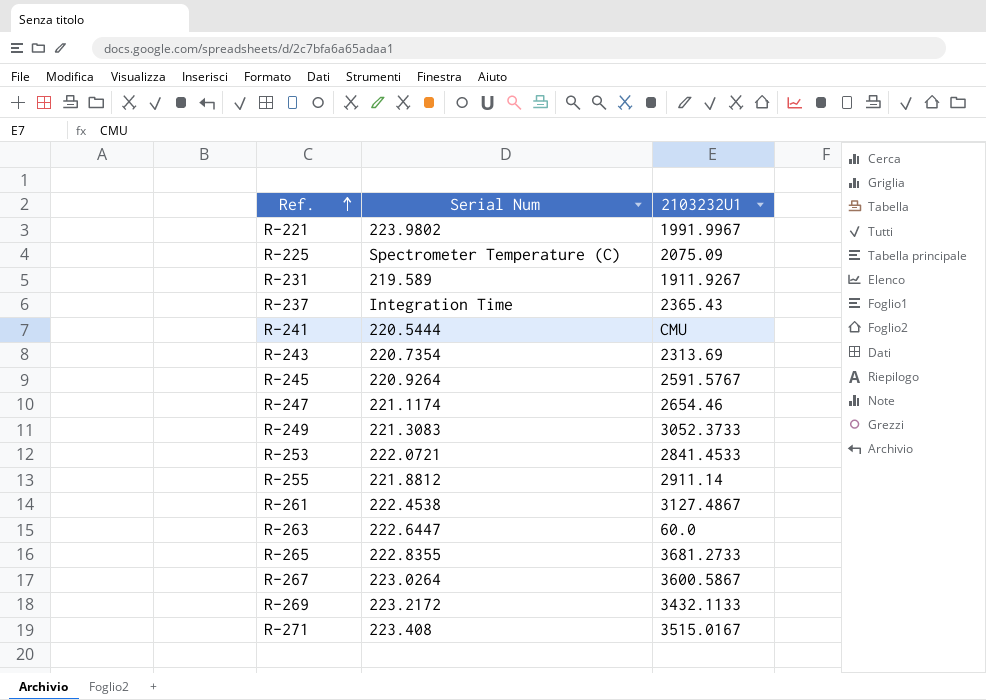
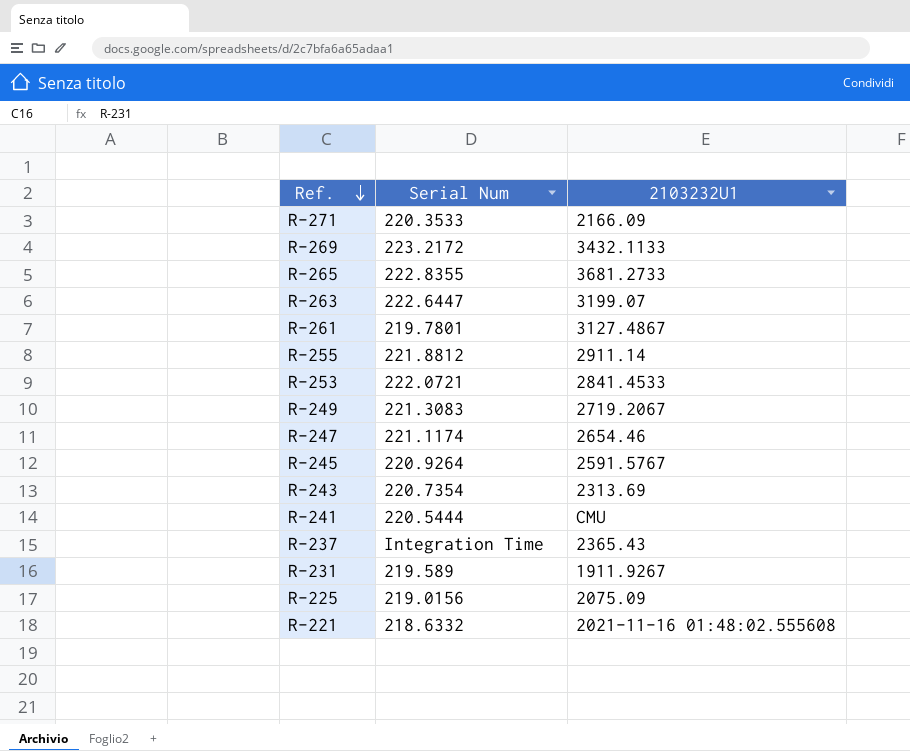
row order: Ref. ascending -> Ref. descending
row R-267: 223.0264 | 3600.5867 -> none
R-271 | Serial Num: 223.408 -> 220.3533
R-271 | 2103232U1: 3515.0167 -> 2166.09
R-263 | 2103232U1: 60.0 -> 3199.07
R-261 | Serial Num: 222.4538 -> 219.7801
R-249 | 2103232U1: 3052.3733 -> 2719.2067
R-225 | Serial Num: Spectrometer Temperature (C) -> 219.0156
R-221 | Serial Num: 223.9802 -> 218.6332
R-221 | 2103232U1: 1991.9967 -> 2021-11-16 01:48:02.555608

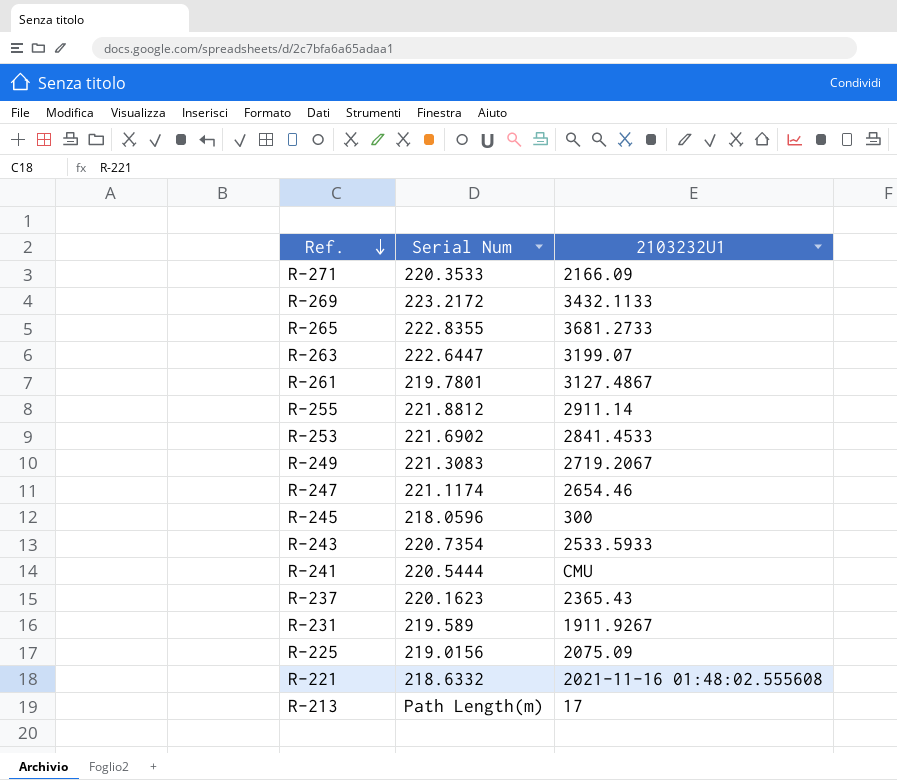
R-253 | Serial Num: 222.0721 -> 221.6902
R-245 | Serial Num: 220.9264 -> 218.0596
R-245 | 2103232U1: 2591.5767 -> 300
R-243 | 2103232U1: 2313.69 -> 2533.5933
R-237 | Serial Num: Integration Time -> 220.1623
row R-213: none -> Path Length(m) | 17

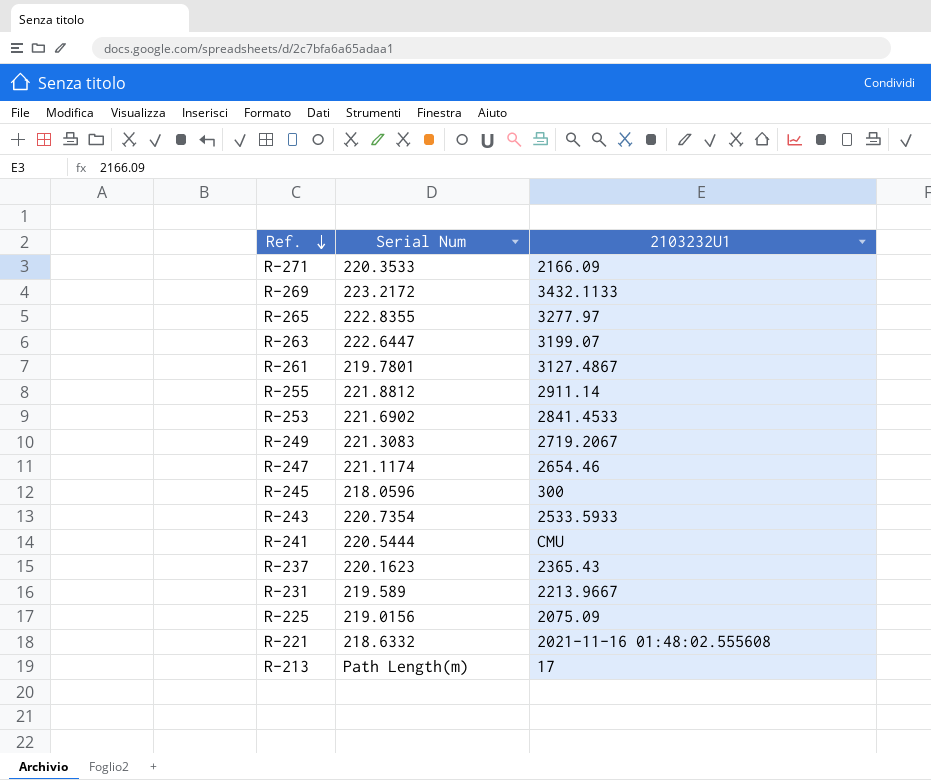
R-265 | 2103232U1: 3681.2733 -> 3277.97
R-231 | 2103232U1: 1911.9267 -> 2213.9667

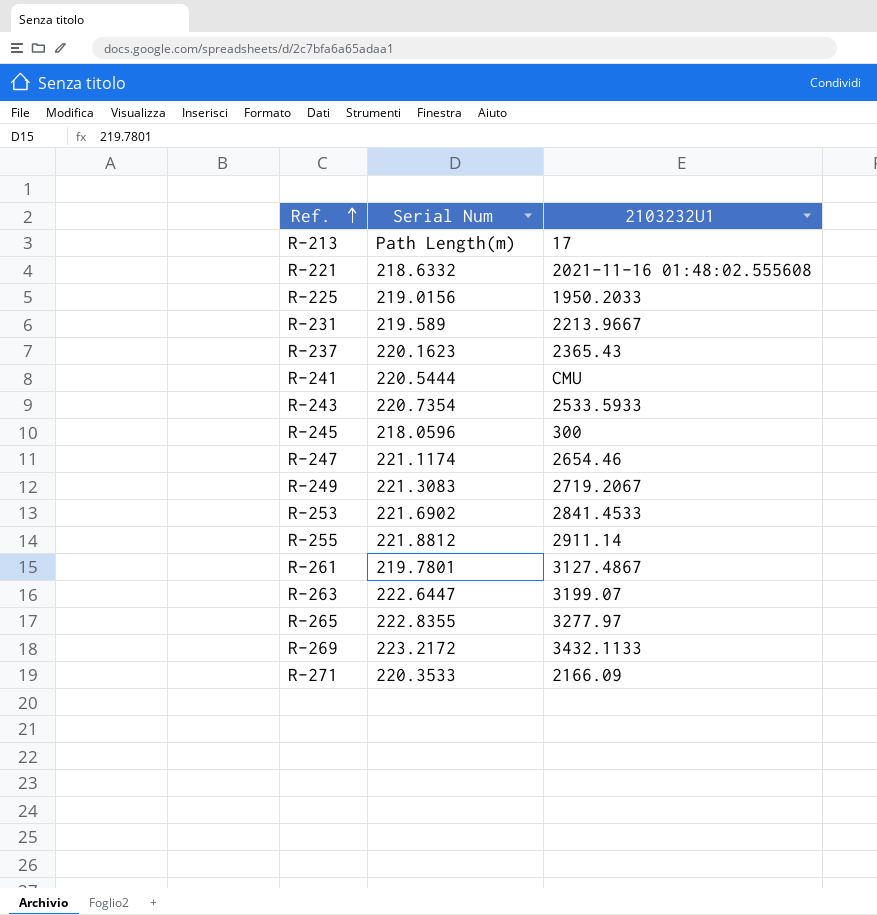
row order: Ref. descending -> Ref. ascending
R-225 | 2103232U1: 2075.09 -> 1950.2033

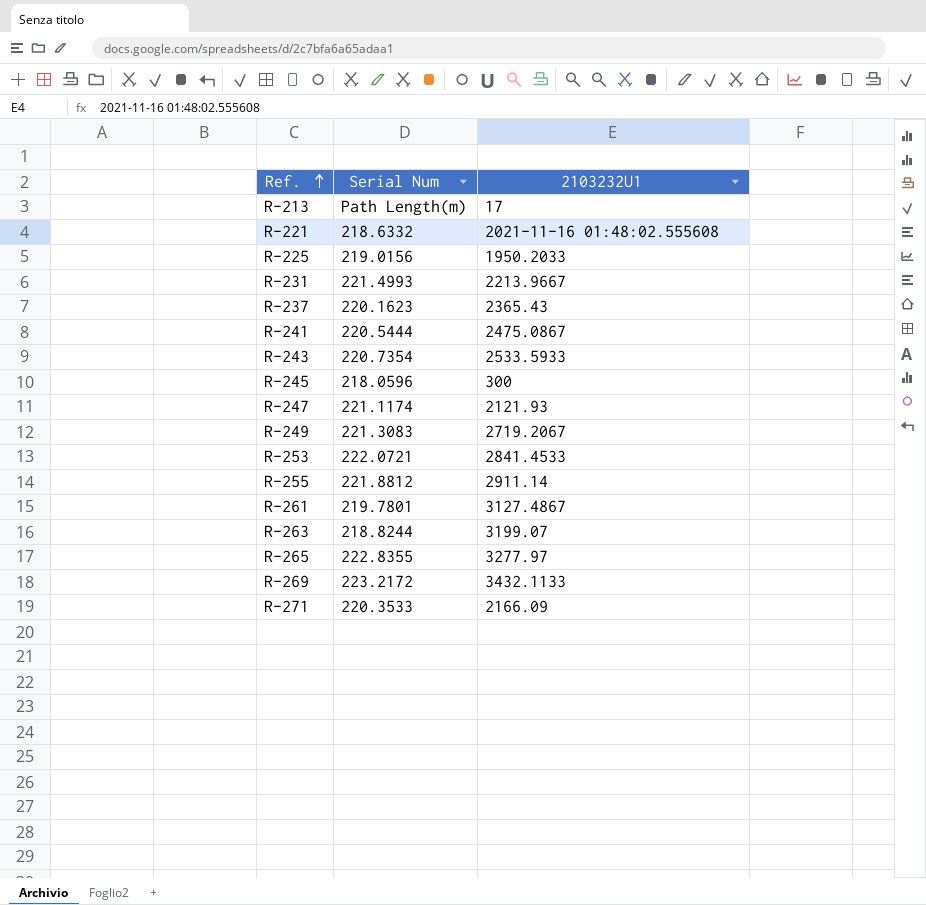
R-231 | Serial Num: 219.589 -> 221.4993
R-241 | 2103232U1: CMU -> 2475.0867
R-247 | 2103232U1: 2654.46 -> 2121.93
R-253 | Serial Num: 221.6902 -> 222.0721
R-263 | Serial Num: 222.6447 -> 218.8244

